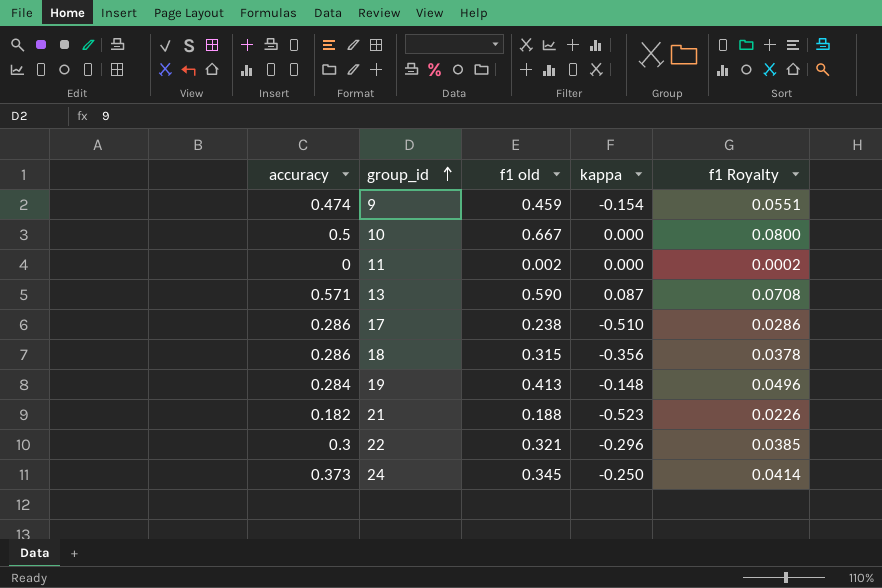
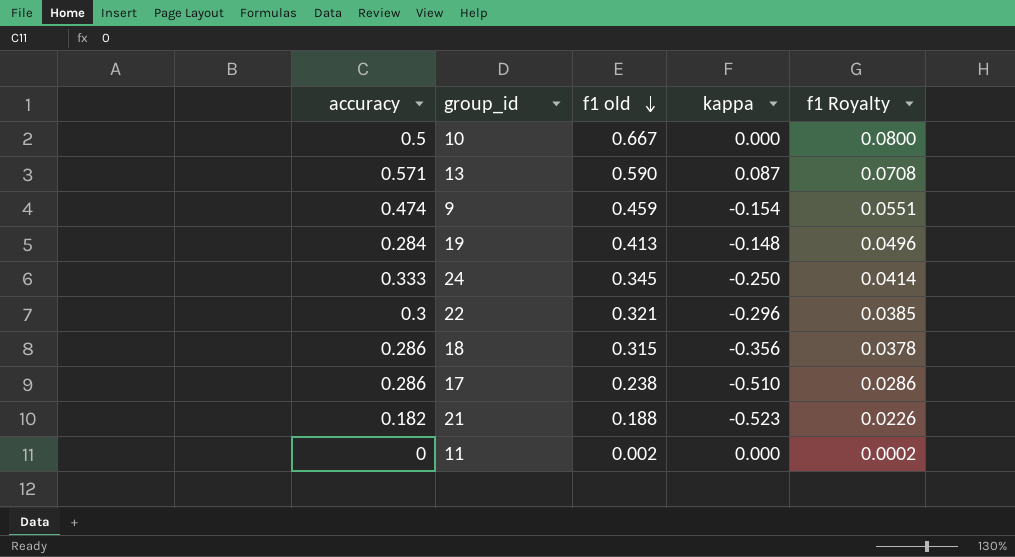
row order: group_id ascending -> f1 old descending
24 | accuracy: 0.373 -> 0.333

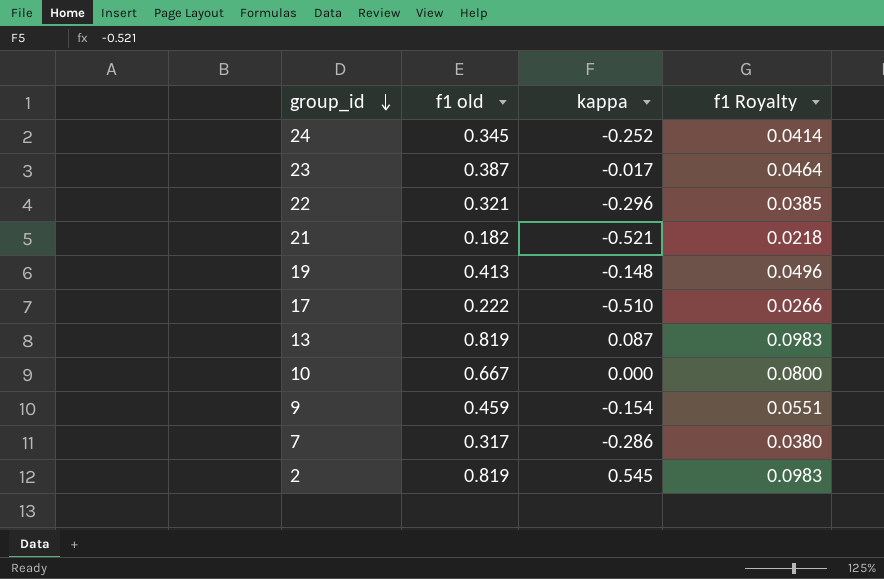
row order: f1 old descending -> group_id descending
column accuracy | position: 1 -> none
row 18: 0.286 | 0.315 | -0.356 | 0.0378 -> none
row 11: 0 | 0.002 | 0.000 | 0.0002 -> none
24 | kappa: -0.250 -> -0.252
row 23: none -> 0.387 | -0.017 | 0.0464
21 | f1 old: 0.188 -> 0.182
21 | kappa: -0.523 -> -0.521
21 | f1 Royalty: 0.0226 -> 0.0218
17 | f1 old: 0.238 -> 0.222
17 | f1 Royalty: 0.0286 -> 0.0266
13 | f1 old: 0.590 -> 0.819
13 | f1 Royalty: 0.0708 -> 0.0983
row 7: none -> 0.317 | -0.286 | 0.0380
row 2: none -> 0.819 | 0.545 | 0.0983

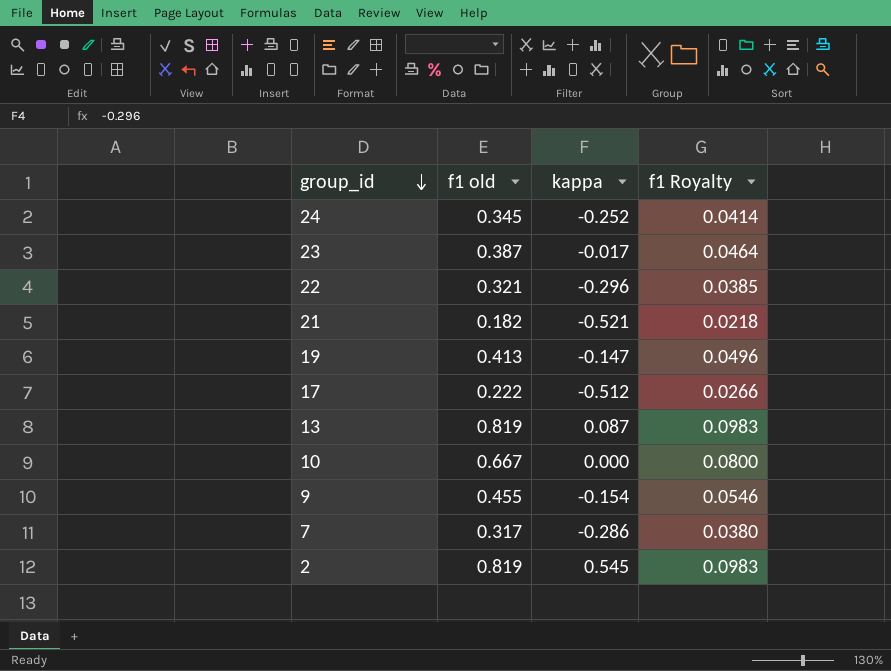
19 | kappa: -0.148 -> -0.147
17 | kappa: -0.510 -> -0.512
9 | f1 old: 0.459 -> 0.455
9 | f1 Royalty: 0.0551 -> 0.0546

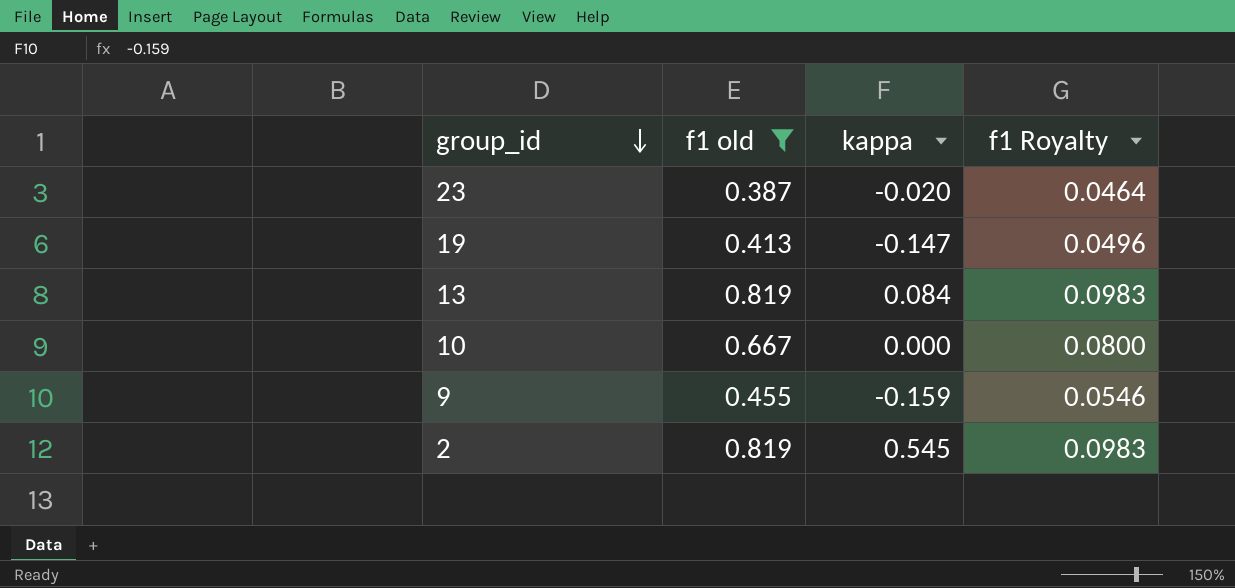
filter: none -> f1 old >= 0.387
23 | kappa: -0.017 -> -0.020
13 | kappa: 0.087 -> 0.084
9 | kappa: -0.154 -> -0.159

